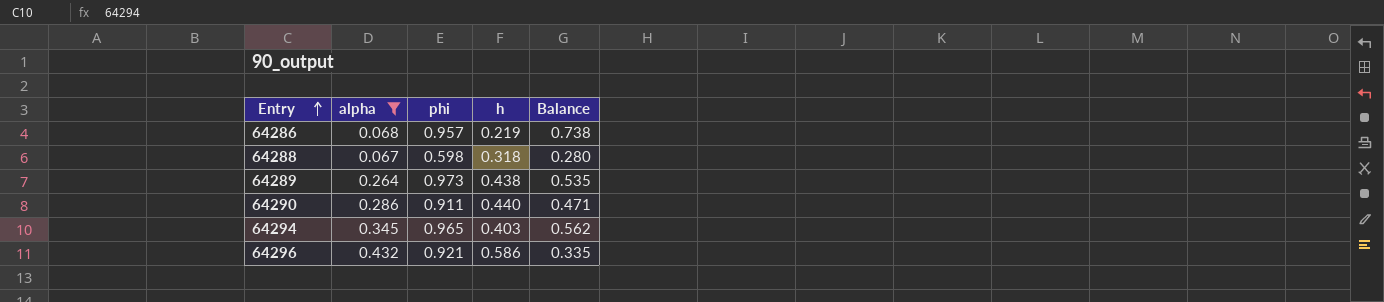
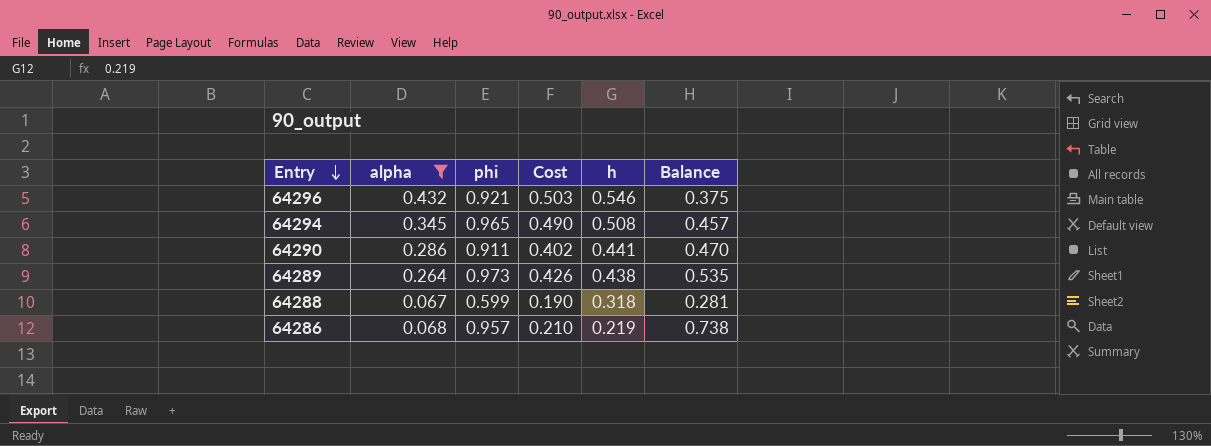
row order: Entry ascending -> Entry descending
column Cost | formula: none -> [phi] * [h]
64296 | h: 0.586 -> 0.546
64296 | Balance: 0.335 -> 0.375
64294 | h: 0.403 -> 0.508
64294 | Balance: 0.562 -> 0.457
64290 | h: 0.440 -> 0.441
64290 | Balance: 0.471 -> 0.470
64288 | phi: 0.598 -> 0.599
64288 | Balance: 0.280 -> 0.281

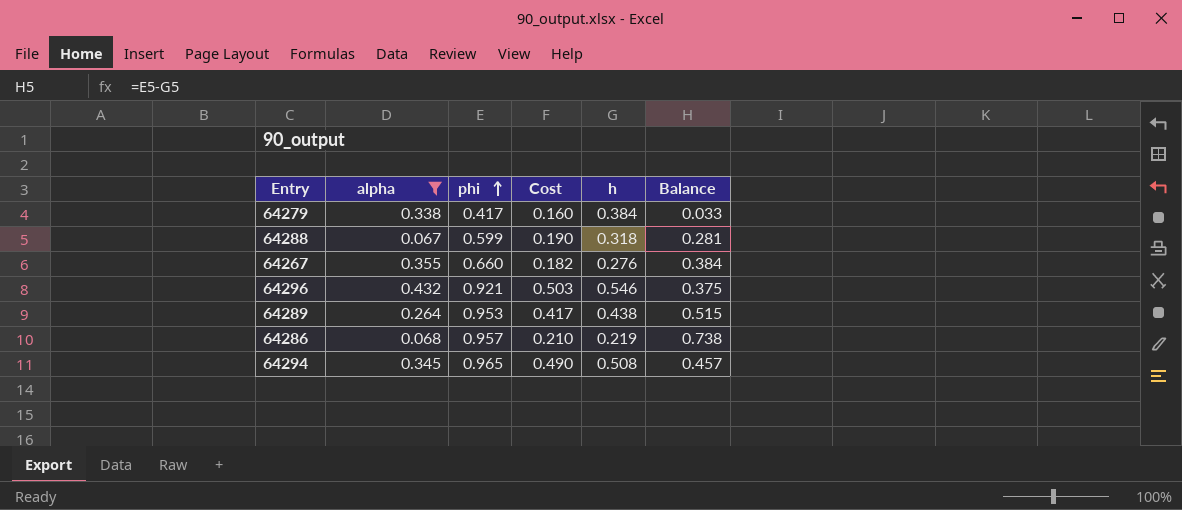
row order: Entry descending -> phi ascending
row 64290: 0.286 | 0.911 | 0.402 | 0.441 | 0.470 -> none
row 64279: none -> 0.338 | 0.417 | 0.160 | 0.384 | 0.033
row 64267: none -> 0.355 | 0.660 | 0.182 | 0.276 | 0.384
64289 | phi: 0.973 -> 0.953
64289 | Cost: 0.426 -> 0.417
64289 | Balance: 0.535 -> 0.515

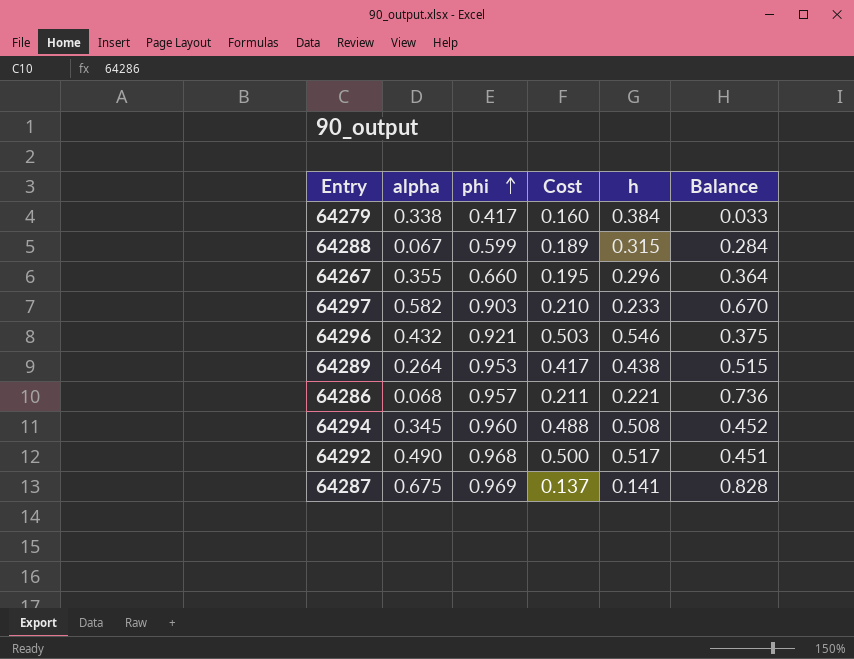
filter: alpha <= 0.432 -> none
64288 | Cost: 0.190 -> 0.189
64288 | h: 0.318 -> 0.315
64288 | Balance: 0.281 -> 0.284
64267 | Cost: 0.182 -> 0.195
64267 | h: 0.276 -> 0.296
64267 | Balance: 0.384 -> 0.364
64286 | Cost: 0.210 -> 0.211
64286 | h: 0.219 -> 0.221
64286 | Balance: 0.738 -> 0.736
64294 | phi: 0.965 -> 0.960
64294 | Cost: 0.490 -> 0.488
64294 | Balance: 0.457 -> 0.452

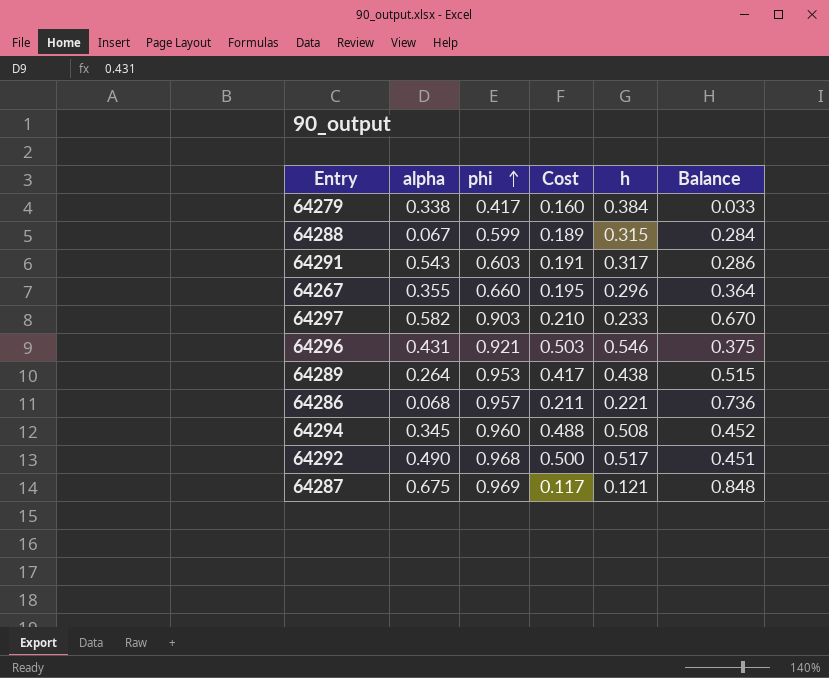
row 64291: none -> 0.543 | 0.603 | 0.191 | 0.317 | 0.286
64296 | alpha: 0.432 -> 0.431
64287 | Cost: 0.137 -> 0.117
64287 | h: 0.141 -> 0.121
64287 | Balance: 0.828 -> 0.848

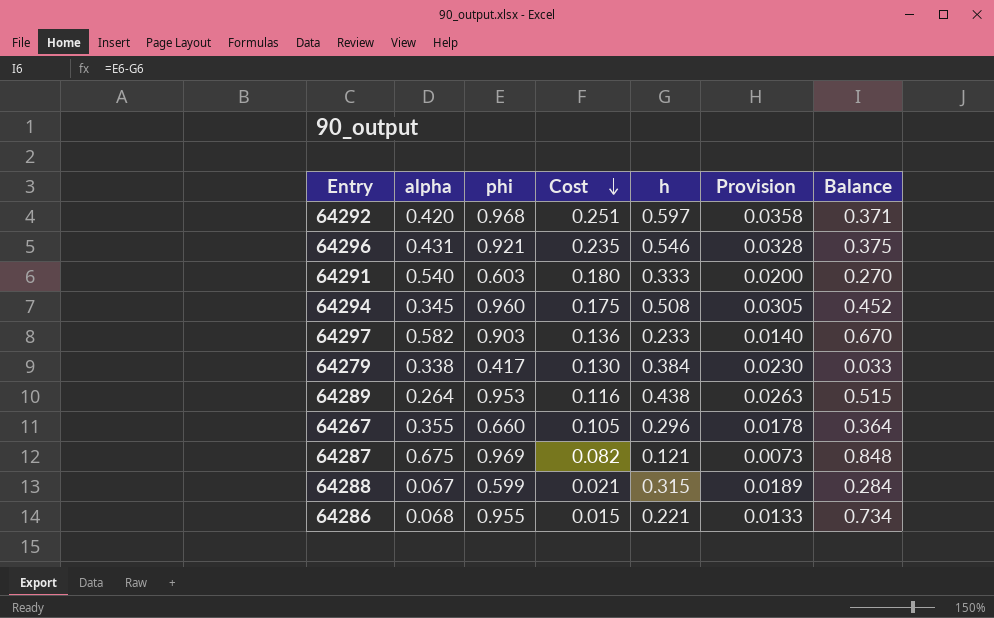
row order: phi ascending -> Cost descending
column Cost | formula: [phi] * [h] -> [alpha] * [h]
column Provision | formula: none -> [h] * 0.06
64292 | alpha: 0.490 -> 0.420
64292 | h: 0.517 -> 0.597
64292 | Balance: 0.451 -> 0.371
64291 | alpha: 0.543 -> 0.540
64291 | h: 0.317 -> 0.333
64291 | Balance: 0.286 -> 0.270
64286 | phi: 0.957 -> 0.955
64286 | Balance: 0.736 -> 0.734

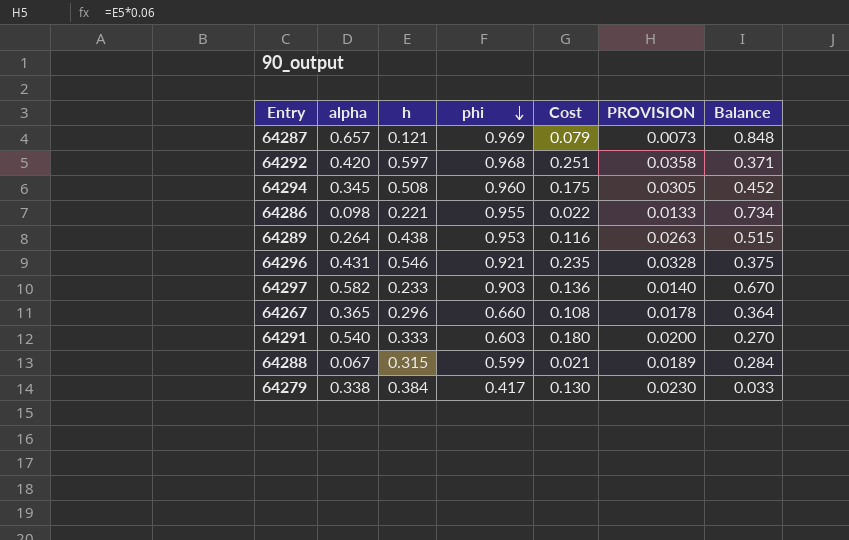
row order: Cost descending -> phi descending
column h | position: 5 -> 3
column name: Provision -> PROVISION
64287 | alpha: 0.675 -> 0.657
64287 | Cost: 0.082 -> 0.079
64286 | alpha: 0.068 -> 0.098
64286 | Cost: 0.015 -> 0.022
64267 | alpha: 0.355 -> 0.365
64267 | Cost: 0.105 -> 0.108

